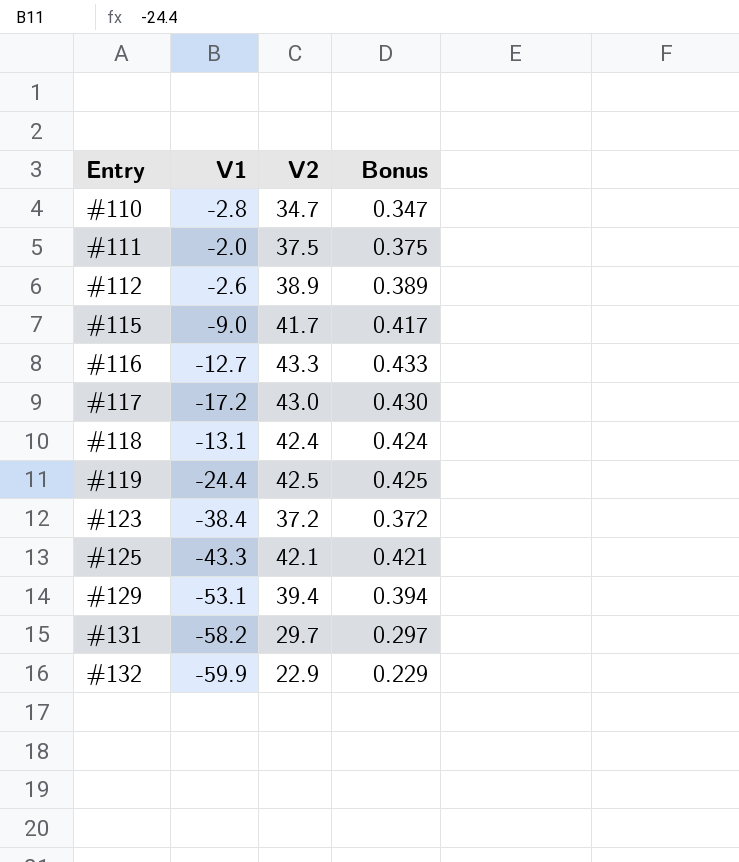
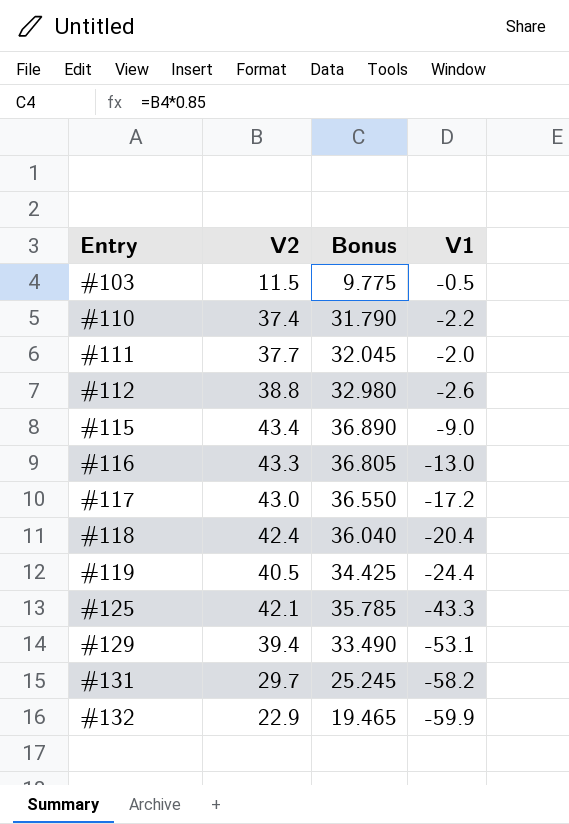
column Bonus | formula: [V2] * 0.01 -> [V2] * 0.85
column V1 | position: 2 -> 4
row #123: -38.4 | 37.2 | 0.372 -> none
row #103: none -> 11.5 | 9.775 | -0.5
#110 | V2: 34.7 -> 37.4
#110 | V1: -2.8 -> -2.2
#111 | V2: 37.5 -> 37.7
#112 | V2: 38.9 -> 38.8
#115 | V2: 41.7 -> 43.4
#116 | V1: -12.7 -> -13.0
#118 | V1: -13.1 -> -20.4
#119 | V2: 42.5 -> 40.5

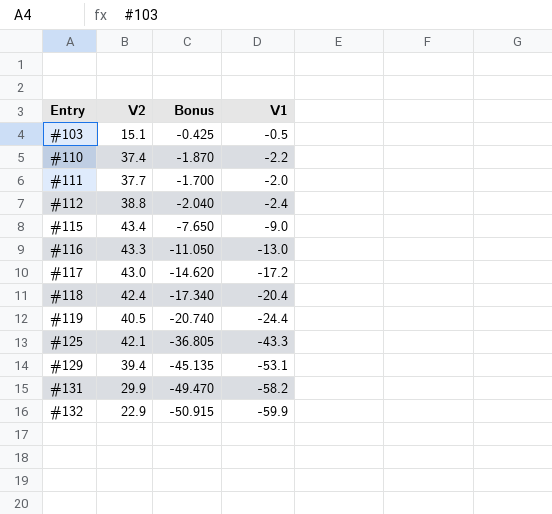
column Bonus | formula: [V2] * 0.85 -> [V1] * 0.85
#103 | V2: 11.5 -> 15.1
#112 | V1: -2.6 -> -2.4
#131 | V2: 29.7 -> 29.9

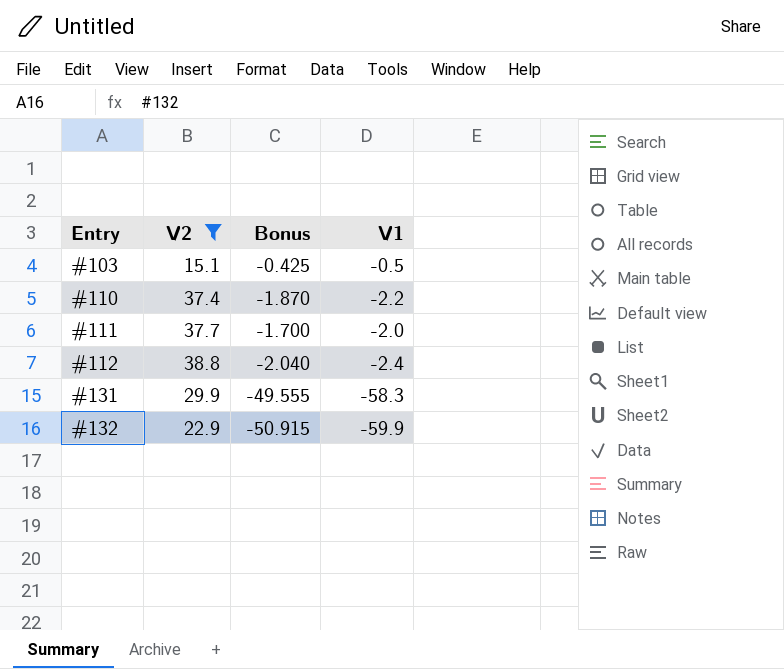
filter: none -> V2 <= 38.8
#131 | Bonus: -49.470 -> -49.555
#131 | V1: -58.2 -> -58.3

